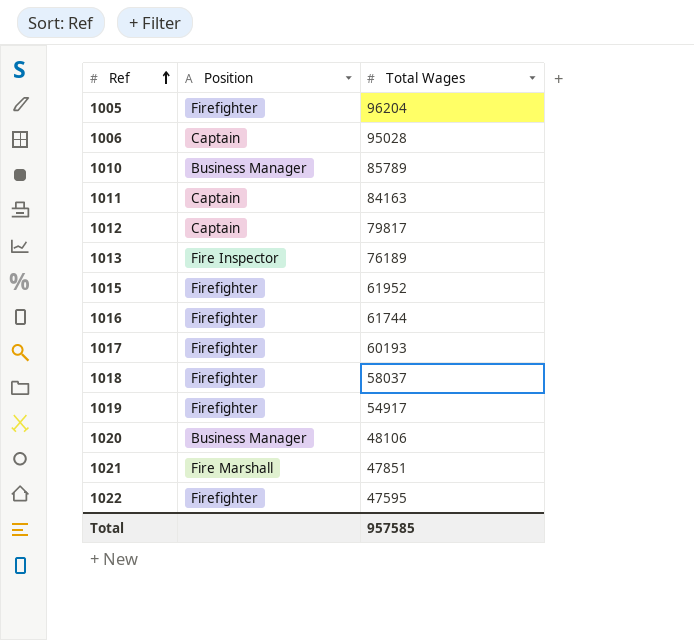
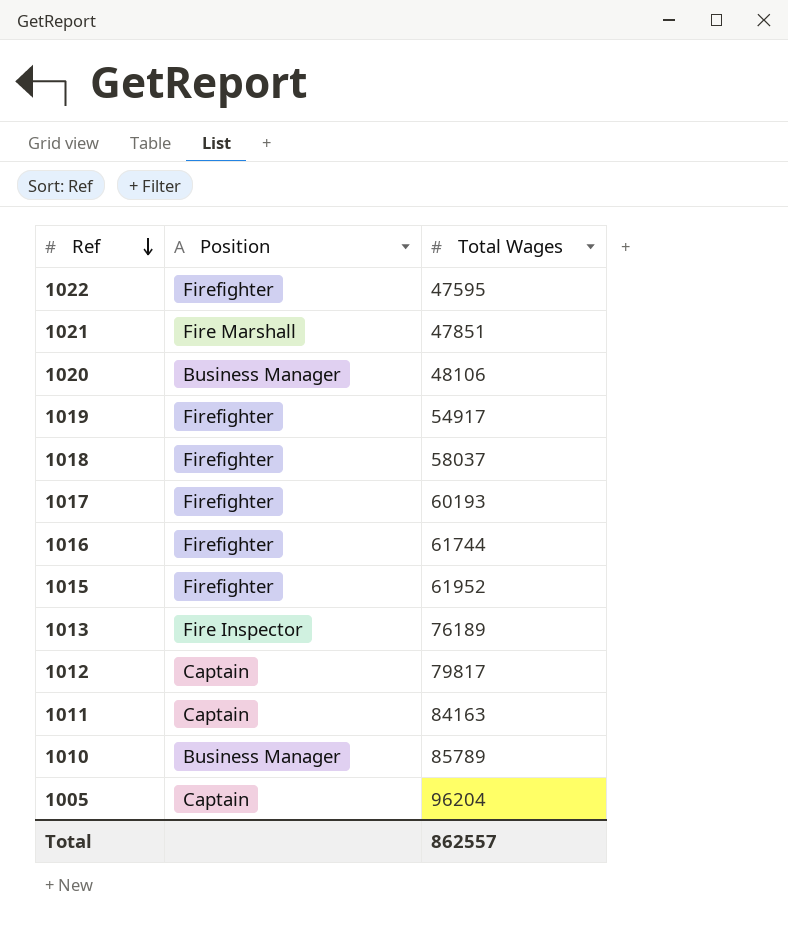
row order: Ref ascending -> Ref descending
row 1006: Captain | 95028 -> none
1005 | Position: Firefighter -> Captain
Total | Total Wages: 957585 -> 862557

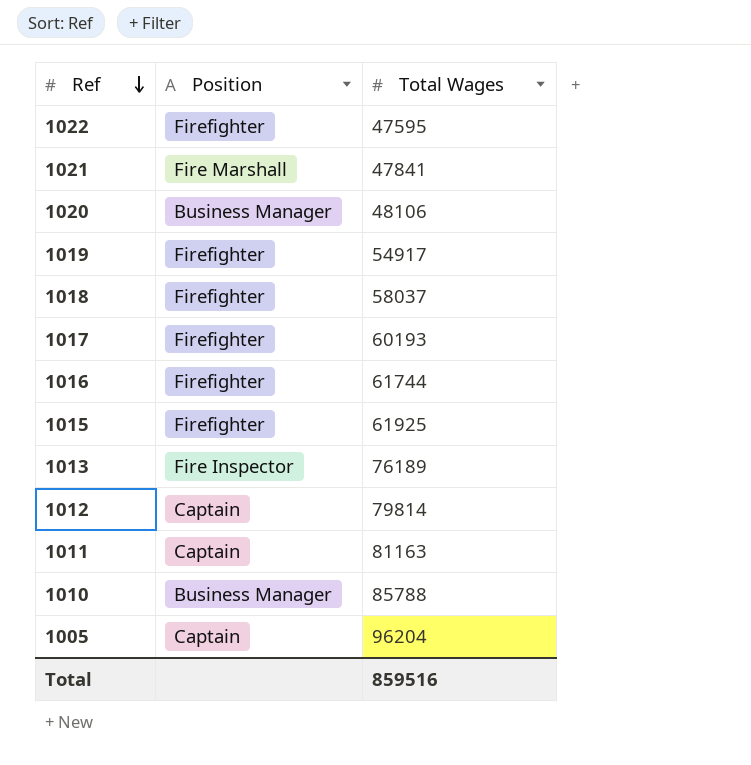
1021 | Total Wages: 47851 -> 47841
1015 | Total Wages: 61952 -> 61925
1012 | Total Wages: 79817 -> 79814
1011 | Total Wages: 84163 -> 81163
1010 | Total Wages: 85789 -> 85788
Total | Total Wages: 862557 -> 859516

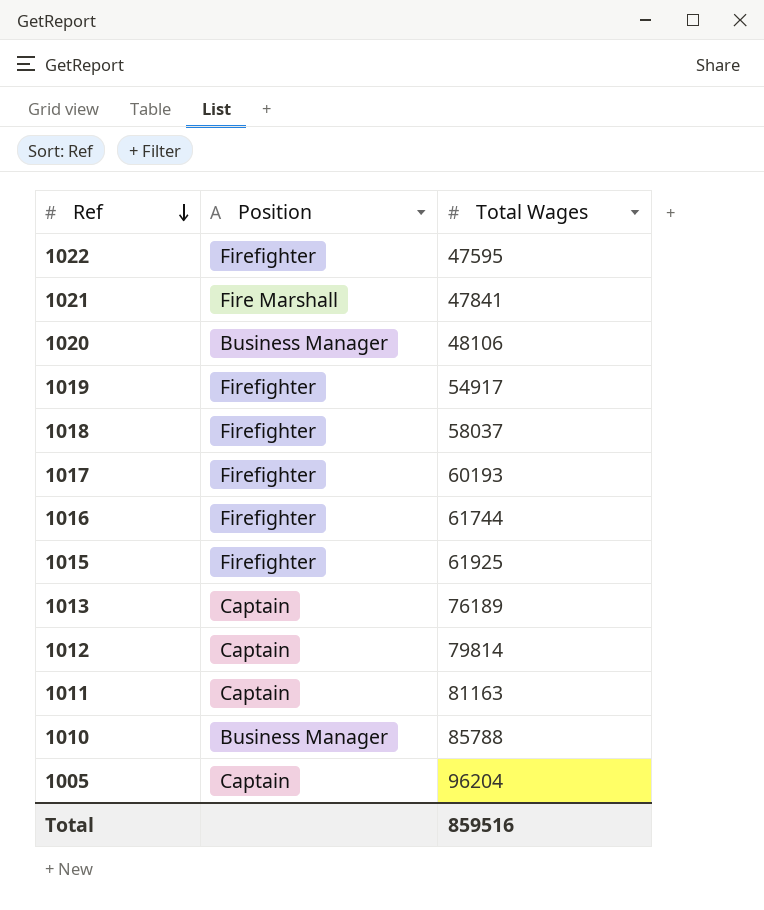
1013 | Position: Fire Inspector -> Captain

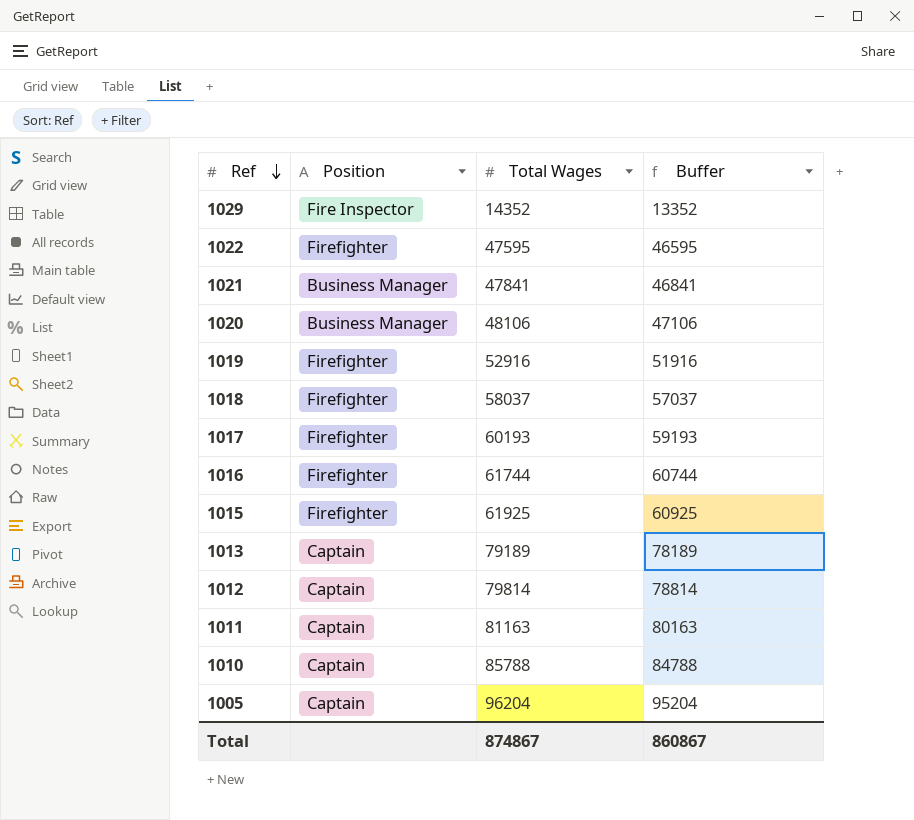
column Buffer | formula: none -> [Total Wages] - 1000
row 1029: none -> Fire Inspector | 14352 | 13352
1021 | Position: Fire Marshall -> Business Manager
1019 | Total Wages: 54917 -> 52916
1013 | Total Wages: 76189 -> 79189
1010 | Position: Business Manager -> Captain
Total | Total Wages: 859516 -> 874867

